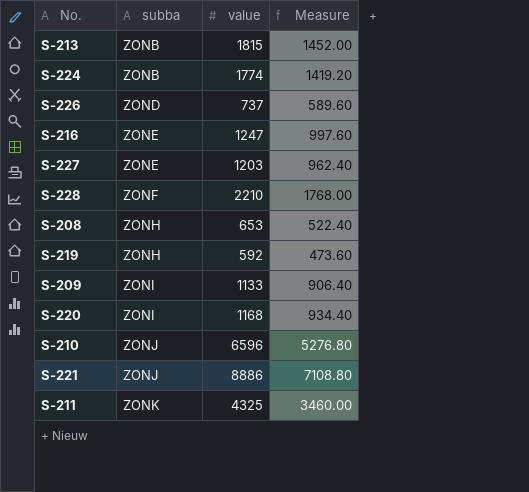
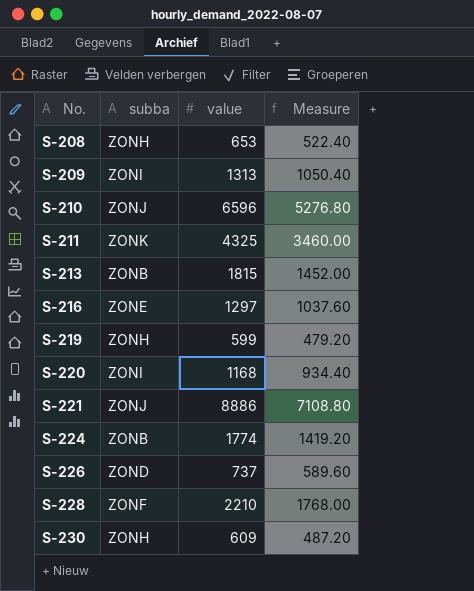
row order: subba ascending -> No. ascending
row S-227: ZONE | 1203 | 962.40 -> none
S-209 | value: 1133 -> 1313
S-209 | Measure: 906.40 -> 1050.40
S-216 | value: 1247 -> 1297
S-216 | Measure: 997.60 -> 1037.60
S-219 | value: 592 -> 599
S-219 | Measure: 473.60 -> 479.20
row S-230: none -> ZONH | 609 | 487.20

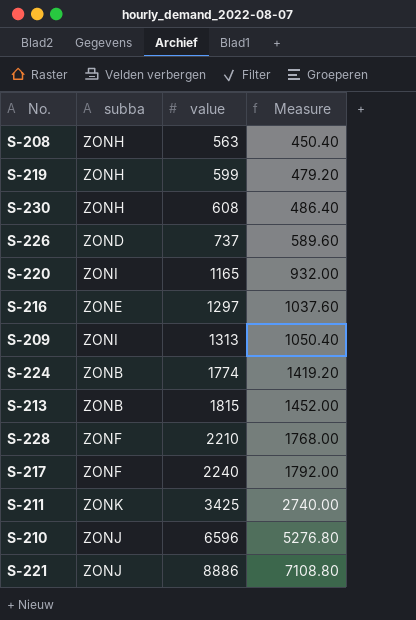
row order: No. ascending -> value ascending
S-208 | value: 653 -> 563
S-208 | Measure: 522.40 -> 450.40
S-230 | value: 609 -> 608
S-230 | Measure: 487.20 -> 486.40
S-220 | value: 1168 -> 1165
S-220 | Measure: 934.40 -> 932.00
row S-217: none -> ZONF | 2240 | 1792.00
S-211 | value: 4325 -> 3425
S-211 | Measure: 3460.00 -> 2740.00

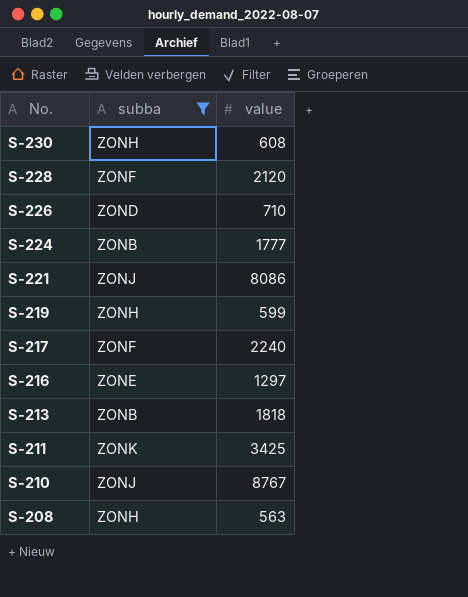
filter: none -> subba != ZONI
row order: value ascending -> No. descending
column Measure | formula: [value] * 0.8 -> none
S-228 | value: 2210 -> 2120
S-226 | value: 737 -> 710
S-224 | value: 1774 -> 1777
S-221 | value: 8886 -> 8086
S-213 | value: 1815 -> 1818
S-210 | value: 6596 -> 8767

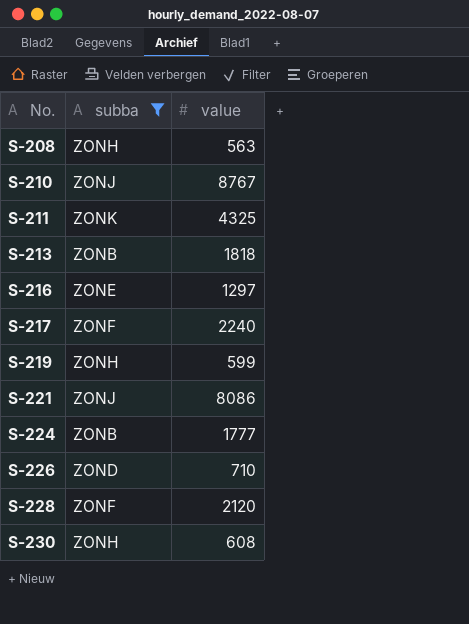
row order: No. descending -> No. ascending
S-211 | value: 3425 -> 4325

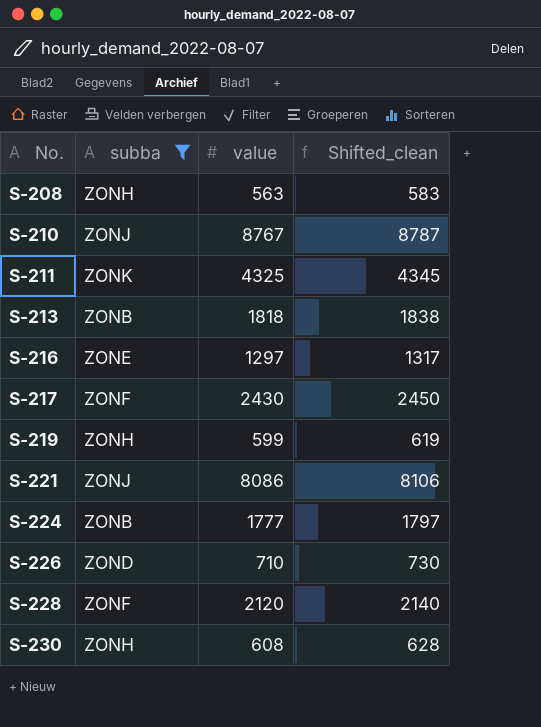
column Shifted_clean | formula: none -> [value] + 20
S-217 | value: 2240 -> 2430

